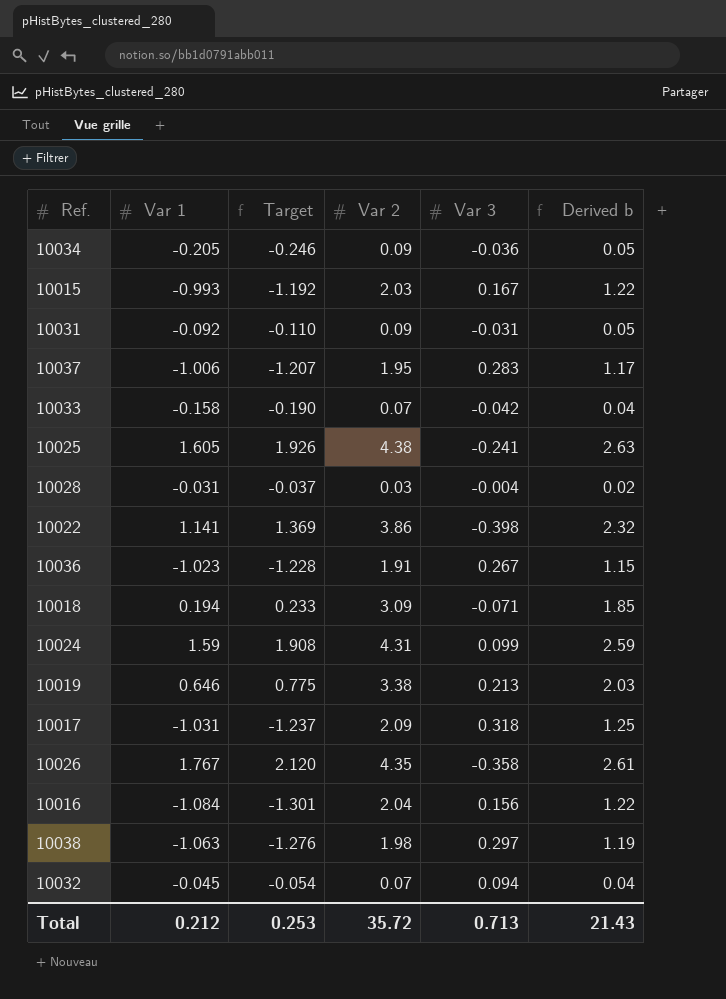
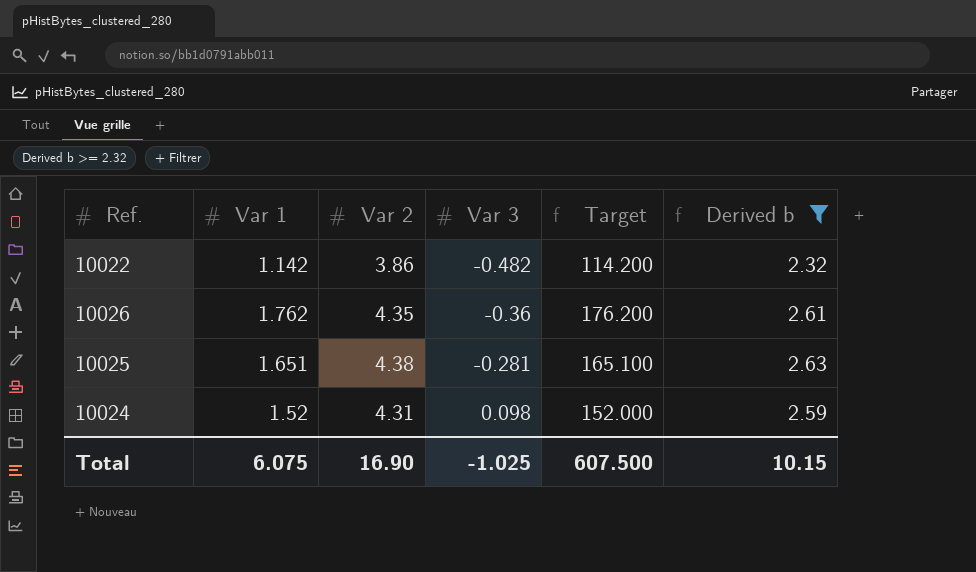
filter: none -> Derived b >= 2.32
row order: none -> Var 3 ascending
column Target | formula: [Var 1] * 1.2 -> [Var 1] * 100
column Target | position: 3 -> 5
10022 | Var 1: 1.141 -> 1.142
10022 | Var 3: -0.398 -> -0.482
10026 | Var 1: 1.767 -> 1.762
10026 | Var 3: -0.358 -> -0.36
10025 | Var 1: 1.605 -> 1.651
10025 | Var 3: -0.241 -> -0.281
10024 | Var 1: 1.59 -> 1.52
10024 | Var 3: 0.099 -> 0.098
Total | Var 1: 0.212 -> 6.075
Total | Var 2: 35.72 -> 16.90
Total | Var 3: 0.713 -> -1.025
Total | Target: 0.253 -> 607.500
Total | Derived b: 21.43 -> 10.15

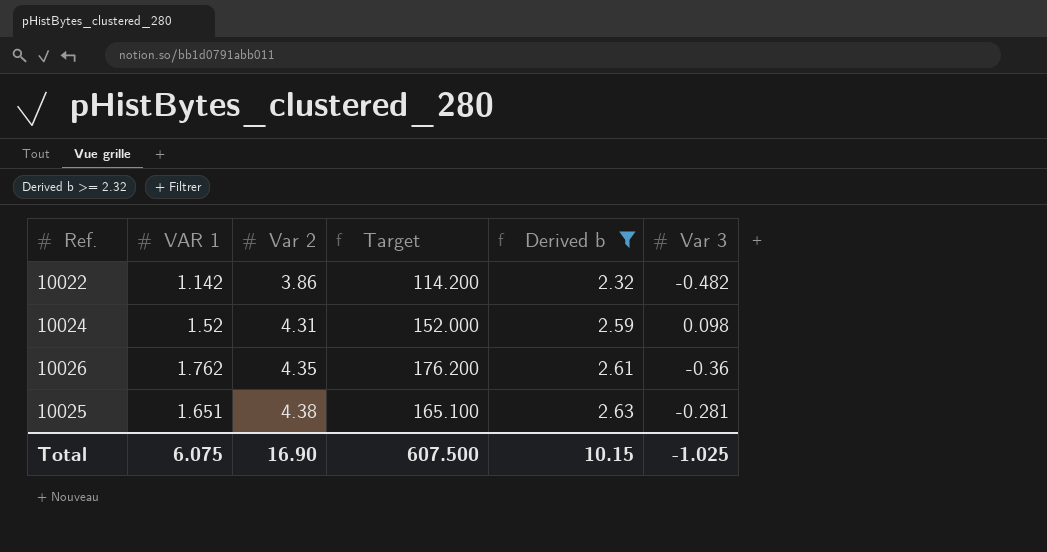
row order: Var 3 ascending -> Var 2 ascending
column name: Var 1 -> VAR 1
column Var 3 | position: 4 -> 6

